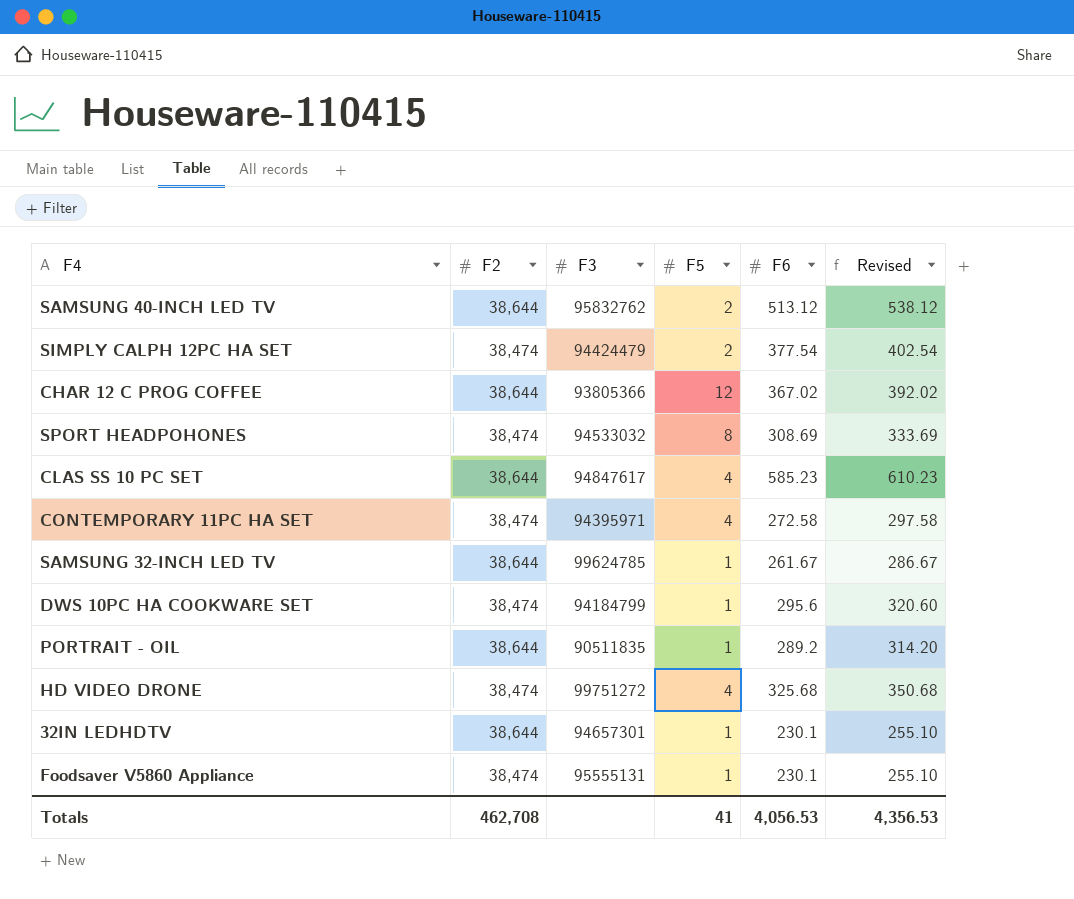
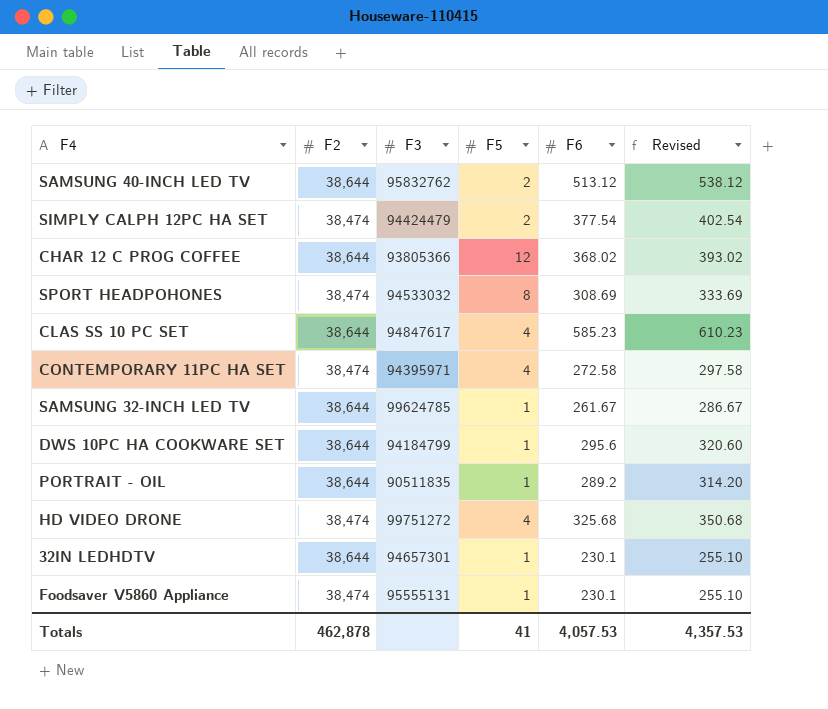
CHAR 12 C PROG COFFEE | F6: 367.02 -> 368.02
CHAR 12 C PROG COFFEE | Revised: 392.02 -> 393.02
DWS 10PC HA COOKWARE SET | F2: 38,474 -> 38,644
Totals | F2: 462,708 -> 462,878
Totals | F6: 4,056.53 -> 4,057.53
Totals | Revised: 4,356.53 -> 4,357.53

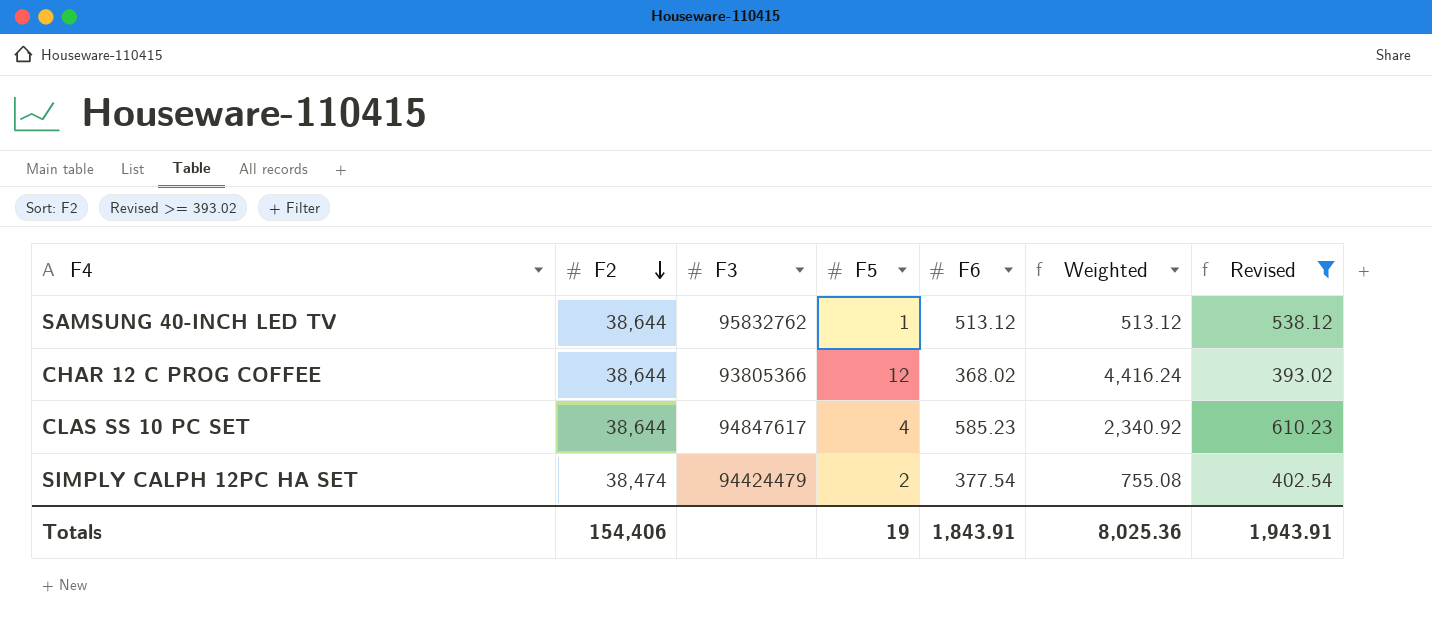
filter: none -> Revised >= 393.02
row order: none -> F2 descending
column Weighted | formula: none -> [F5] * [F6]
SAMSUNG 40-INCH LED TV | F5: 2 -> 1
Totals | F2: 462,878 -> 154,406
Totals | F5: 41 -> 19
Totals | F6: 4,057.53 -> 1,843.91
Totals | Revised: 4,357.53 -> 1,943.91

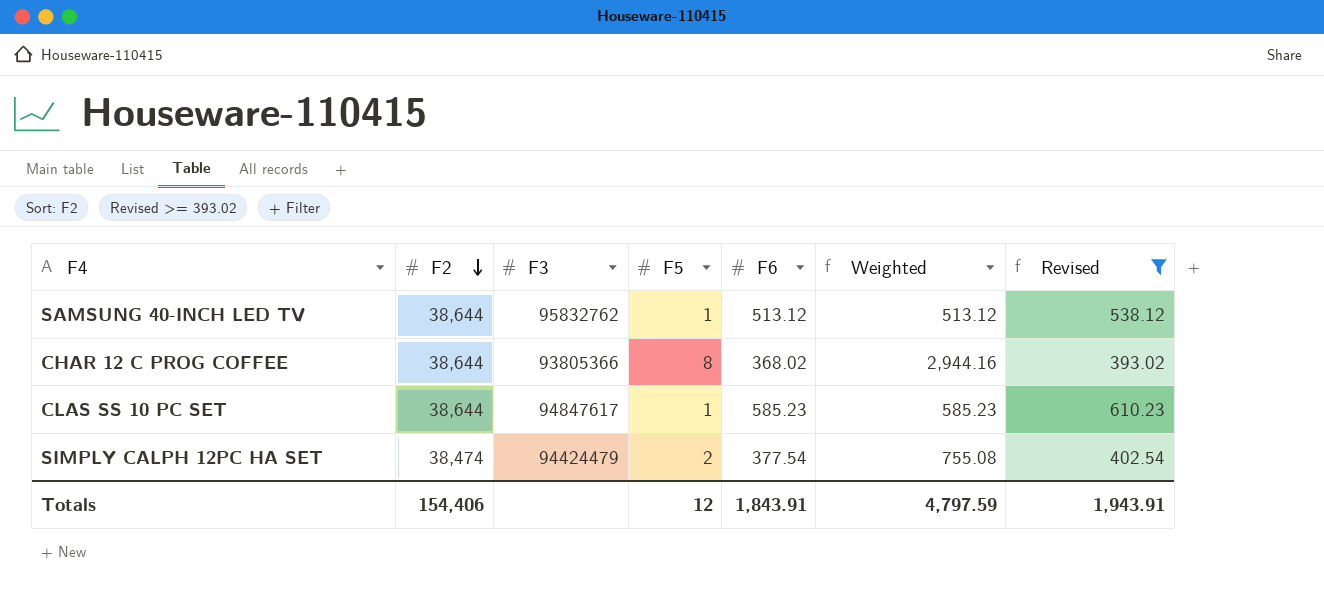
CHAR 12 C PROG COFFEE | F5: 12 -> 8
CHAR 12 C PROG COFFEE | Weighted: 4,416.24 -> 2,944.16
CLAS SS 10 PC SET | F5: 4 -> 1
CLAS SS 10 PC SET | Weighted: 2,340.92 -> 585.23
Totals | F5: 19 -> 12
Totals | Weighted: 8,025.36 -> 4,797.59

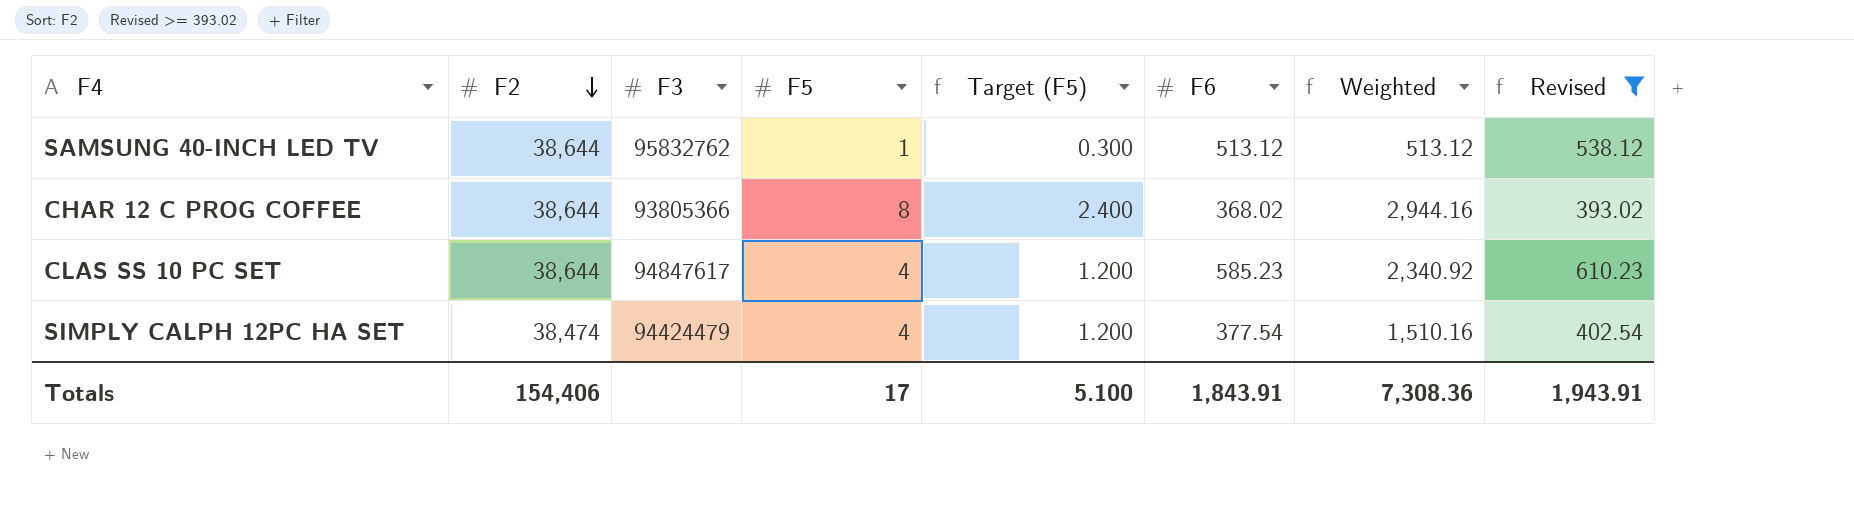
column Target (F5) | formula: none -> [F5] * 0.3
CLAS SS 10 PC SET | F5: 1 -> 4
CLAS SS 10 PC SET | Weighted: 585.23 -> 2,340.92
SIMPLY CALPH 12PC HA SET | F5: 2 -> 4
SIMPLY CALPH 12PC HA SET | Weighted: 755.08 -> 1,510.16
Totals | F5: 12 -> 17
Totals | Weighted: 4,797.59 -> 7,308.36

